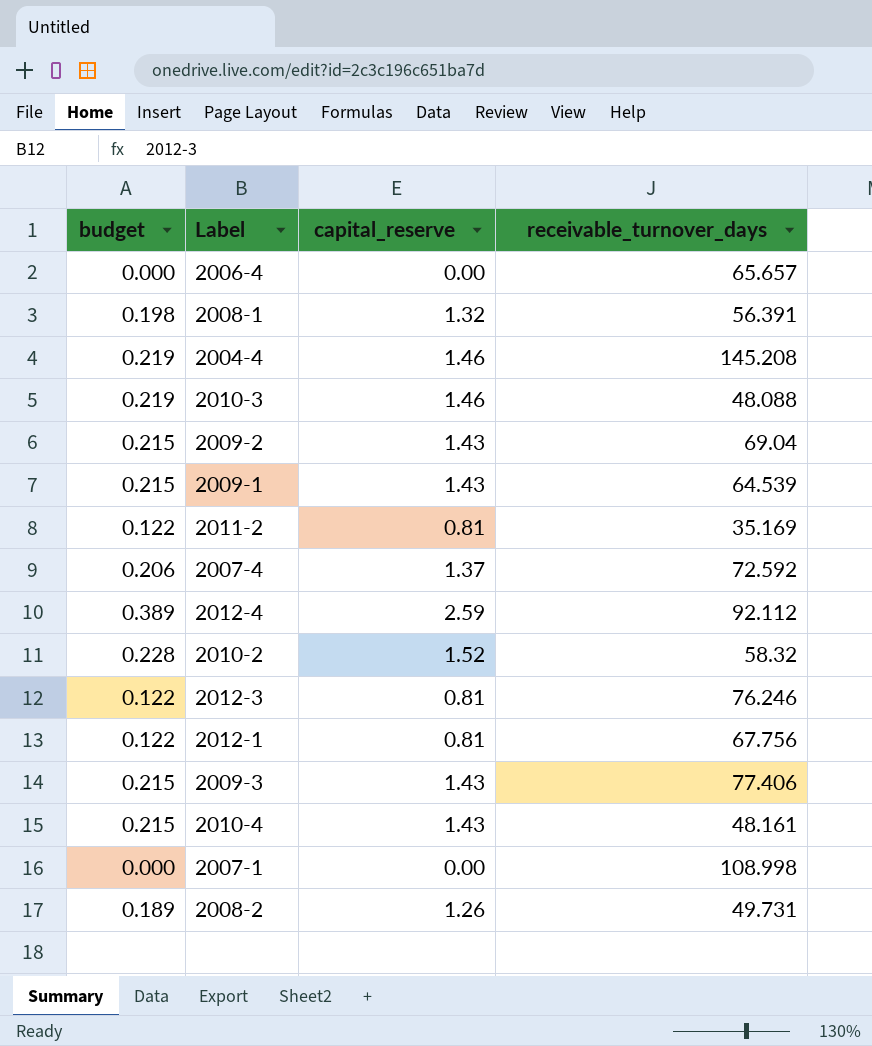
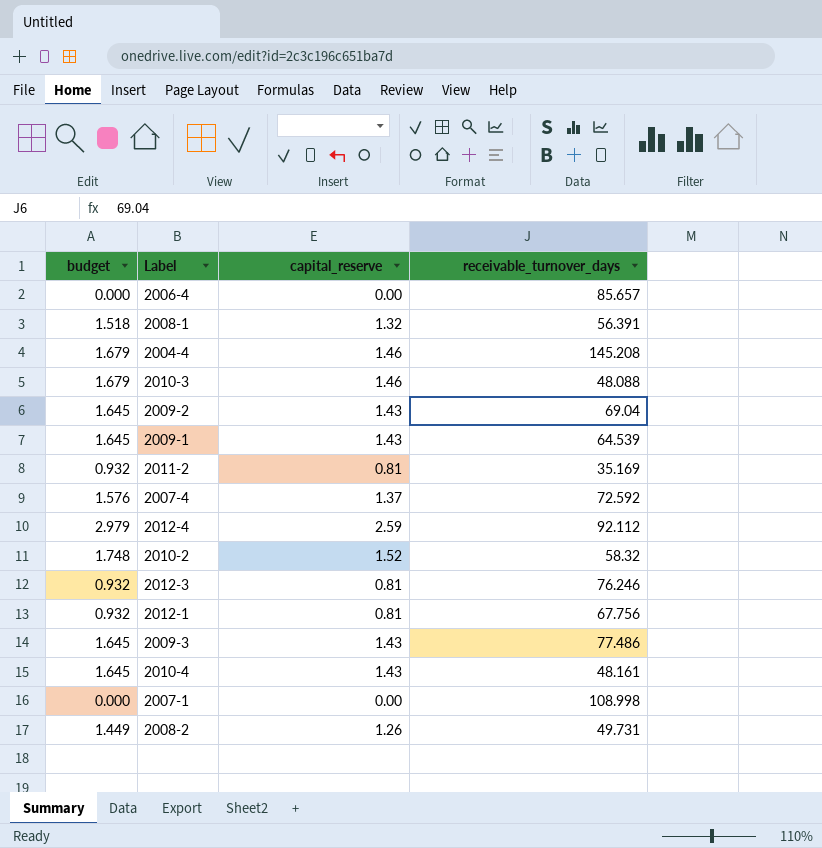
column budget | formula: [capital_reserve] * 0.15 -> [capital_reserve] * 1.15
2006-4 | receivable_turnover_days: 65.657 -> 85.657
2009-3 | receivable_turnover_days: 77.406 -> 77.486

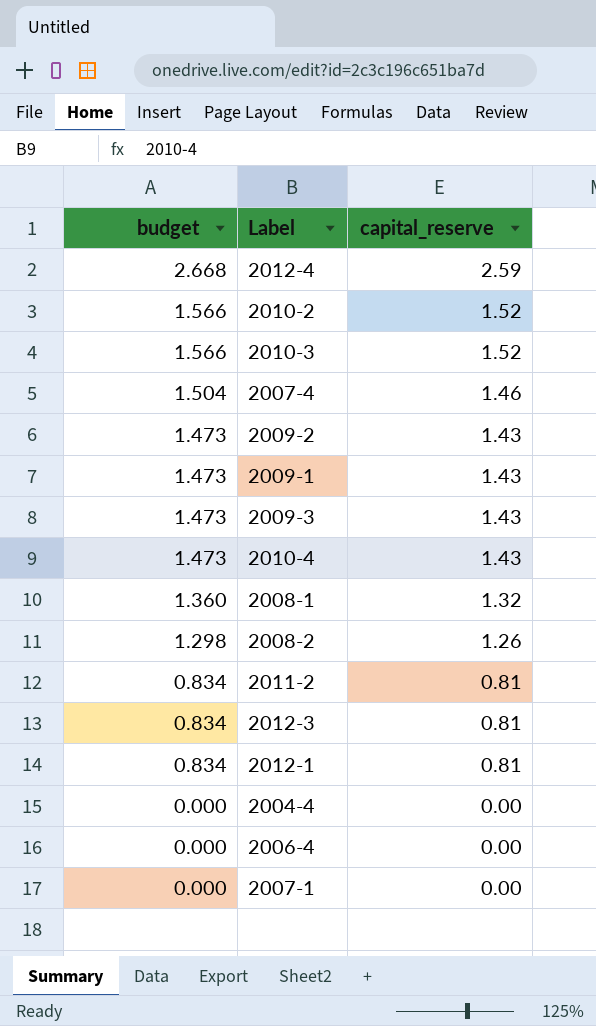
row order: none -> budget descending
column receivable_turnover_days | position: 4 -> none
column budget | formula: [capital_reserve] * 1.15 -> [capital_reserve] * 1.03
2010-3 | capital_reserve: 1.46 -> 1.52
2007-4 | capital_reserve: 1.37 -> 1.46
2004-4 | capital_reserve: 1.46 -> 0.00

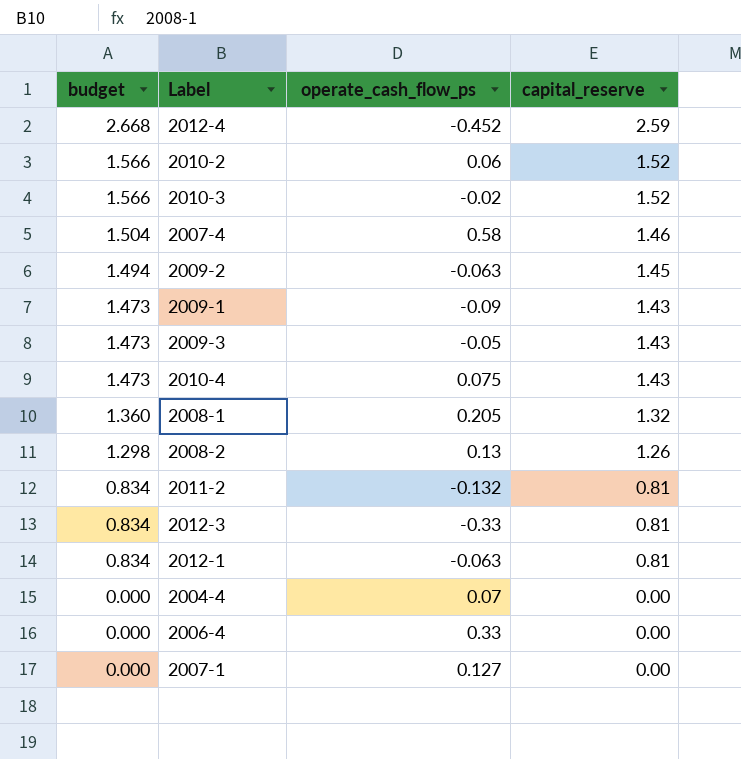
column operate_cash_flow_ps | position: none -> 3
2009-2 | budget: 1.473 -> 1.494
2009-2 | capital_reserve: 1.43 -> 1.45

